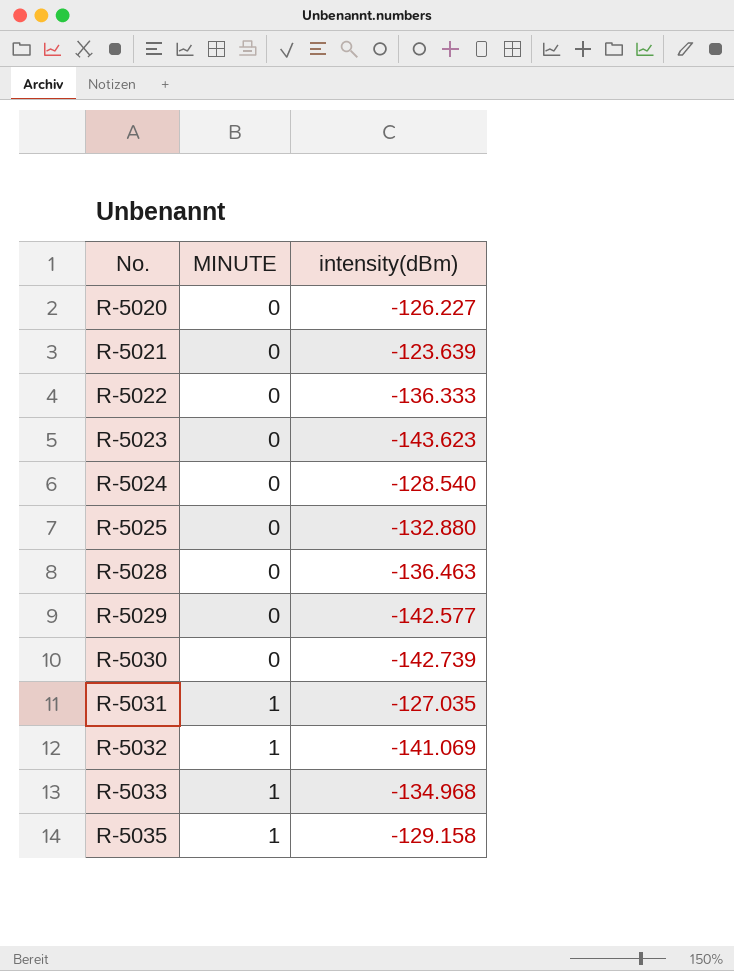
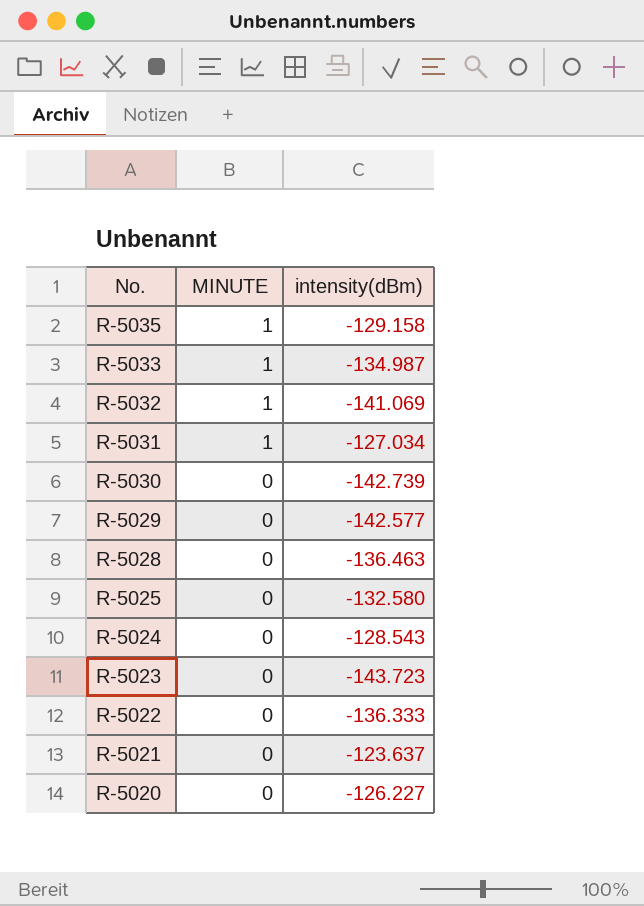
row order: No. ascending -> No. descending
R-5033 | intensity(dBm): -134.968 -> -134.987
R-5031 | intensity(dBm): -127.035 -> -127.034
R-5025 | intensity(dBm): -132.880 -> -132.580
R-5024 | intensity(dBm): -128.540 -> -128.543
R-5023 | intensity(dBm): -143.623 -> -143.723
R-5021 | intensity(dBm): -123.639 -> -123.637

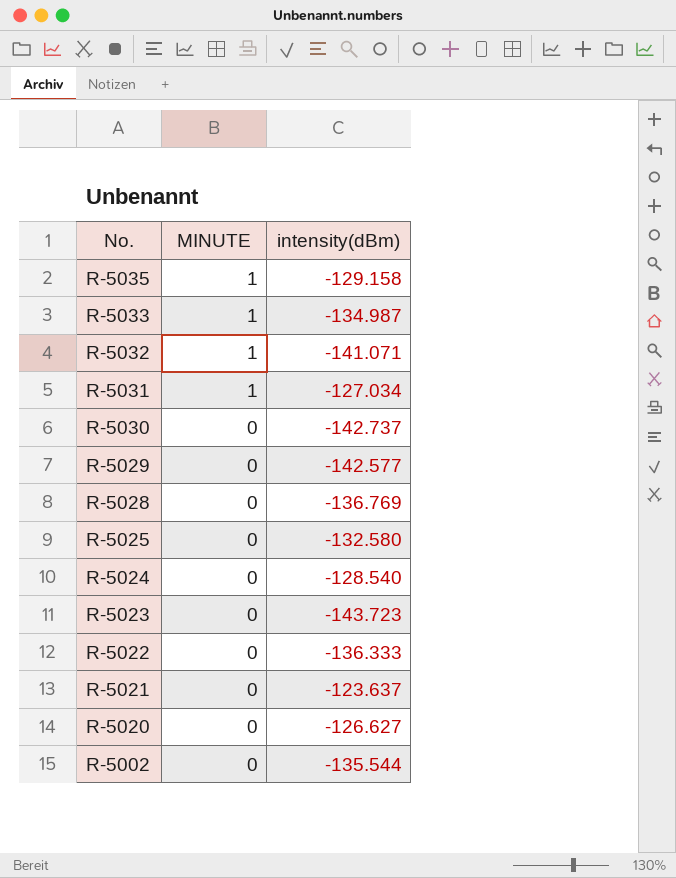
R-5032 | intensity(dBm): -141.069 -> -141.071
R-5030 | intensity(dBm): -142.739 -> -142.737
R-5028 | intensity(dBm): -136.463 -> -136.769
R-5024 | intensity(dBm): -128.543 -> -128.540
R-5020 | intensity(dBm): -126.227 -> -126.627
row R-5002: none -> 0 | -135.544

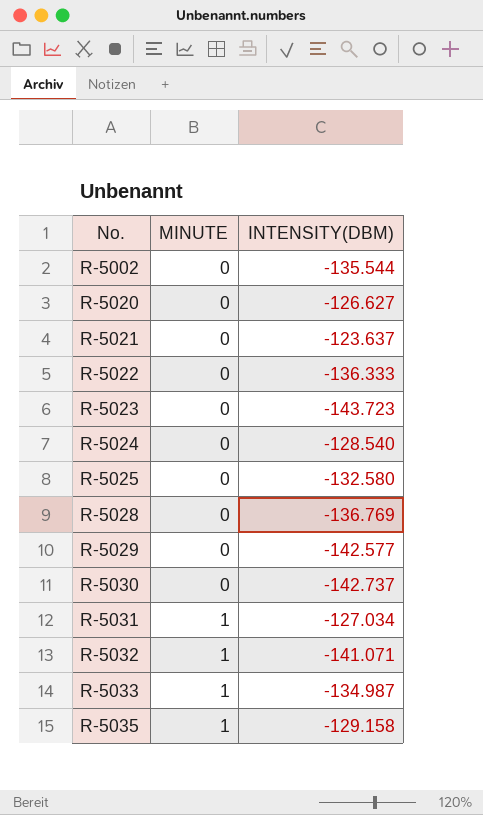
row order: No. descending -> No. ascending
column name: intensity(dBm) -> INTENSITY(DBM)

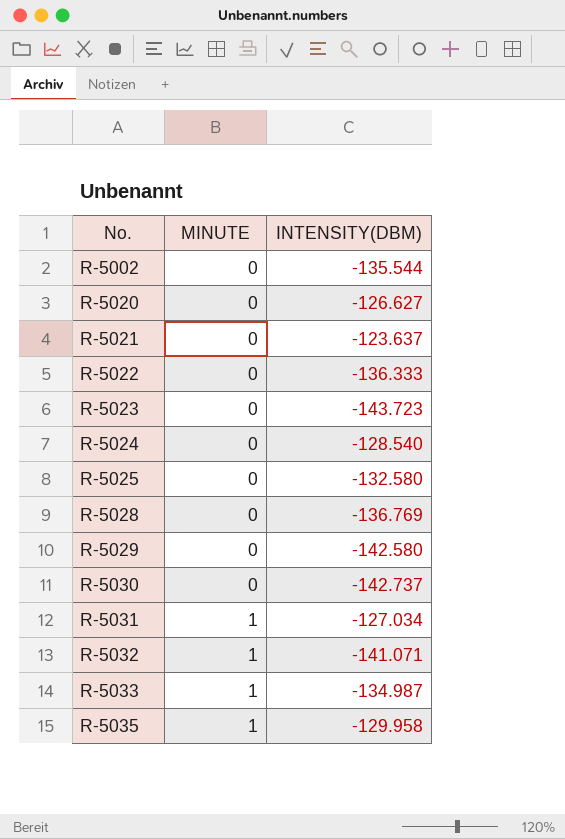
R-5029 | INTENSITY(DBM): -142.577 -> -142.580
R-5035 | INTENSITY(DBM): -129.158 -> -129.958

